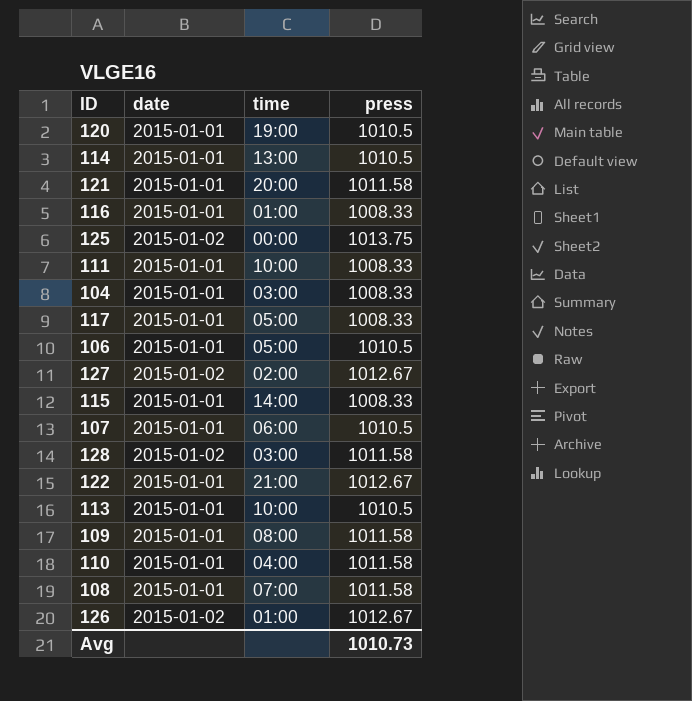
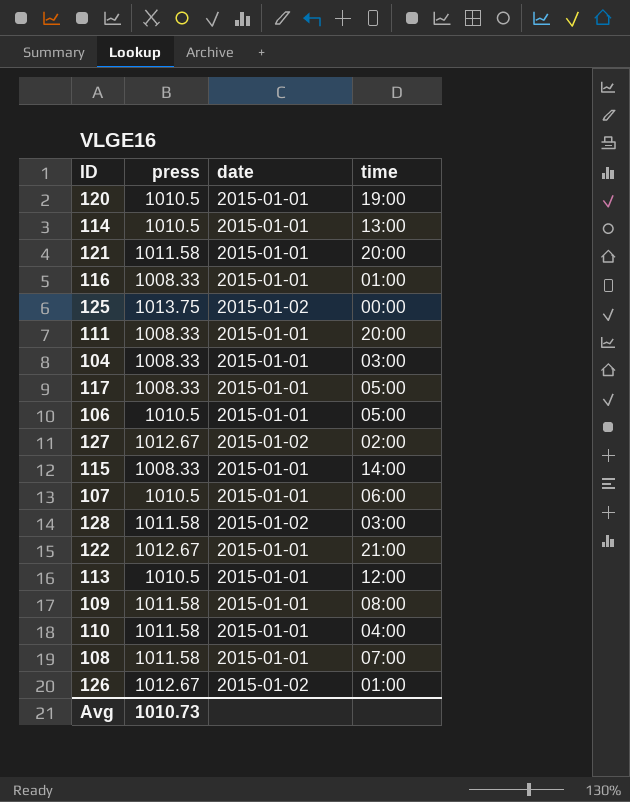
column press | position: 4 -> 2
111 | time: 10:00 -> 20:00
113 | time: 10:00 -> 12:00

